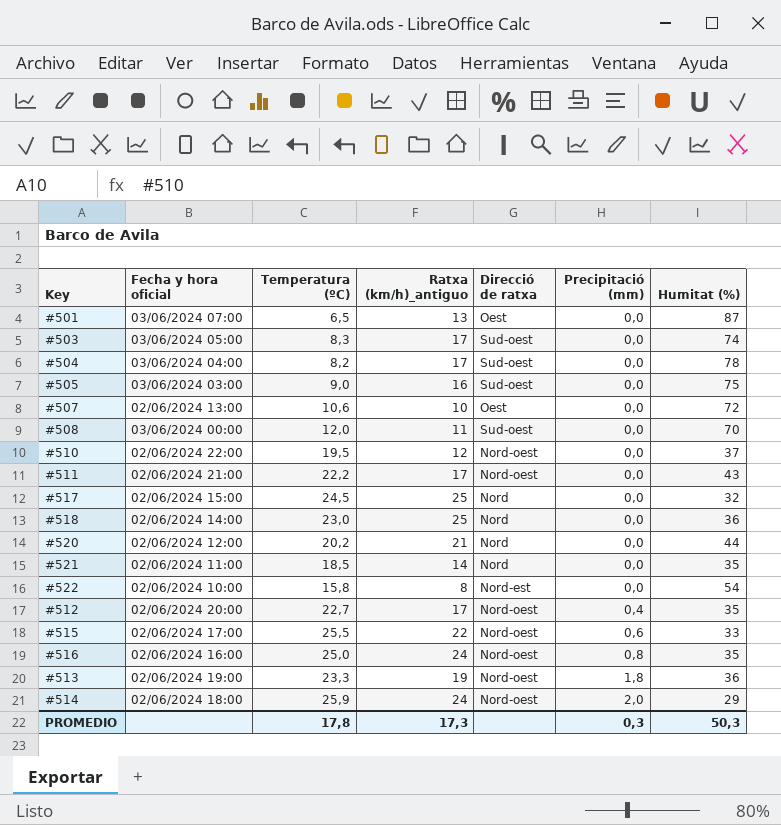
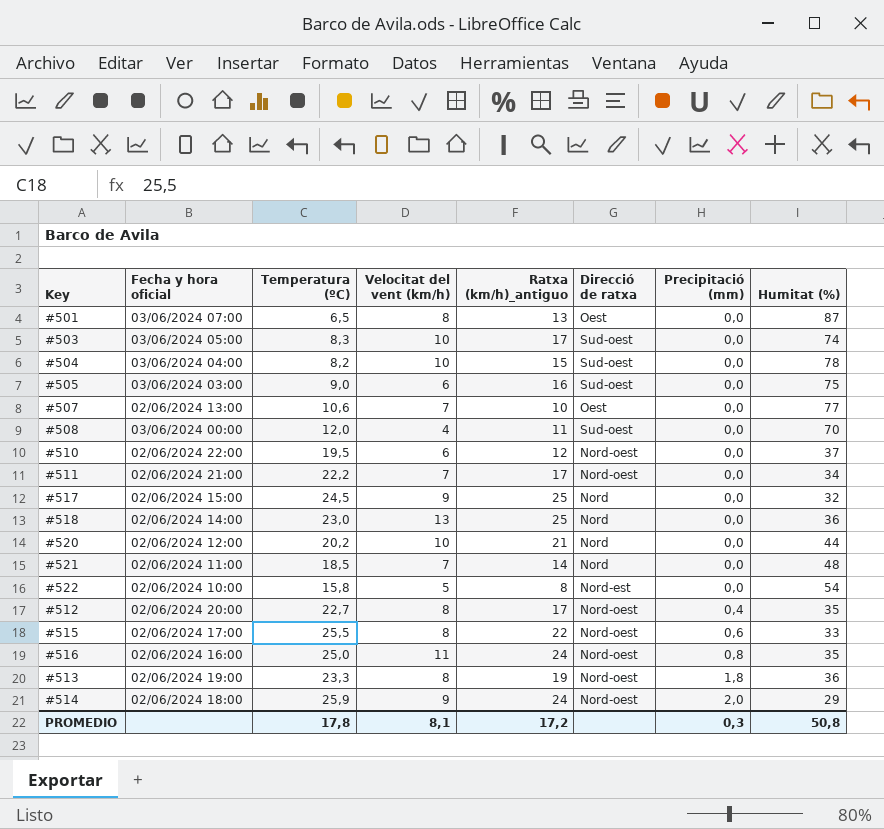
column Velocitat del vent (km/h) | position: none -> 4
#504 | Ratxa (km/h)_antiguo: 17 -> 15
#507 | Humitat (%): 72 -> 77
#511 | Humitat (%): 43 -> 34
#521 | Humitat (%): 35 -> 48
PROMEDIO | Ratxa (km/h)_antiguo: 17,3 -> 17,2
PROMEDIO | Humitat (%): 50,3 -> 50,8

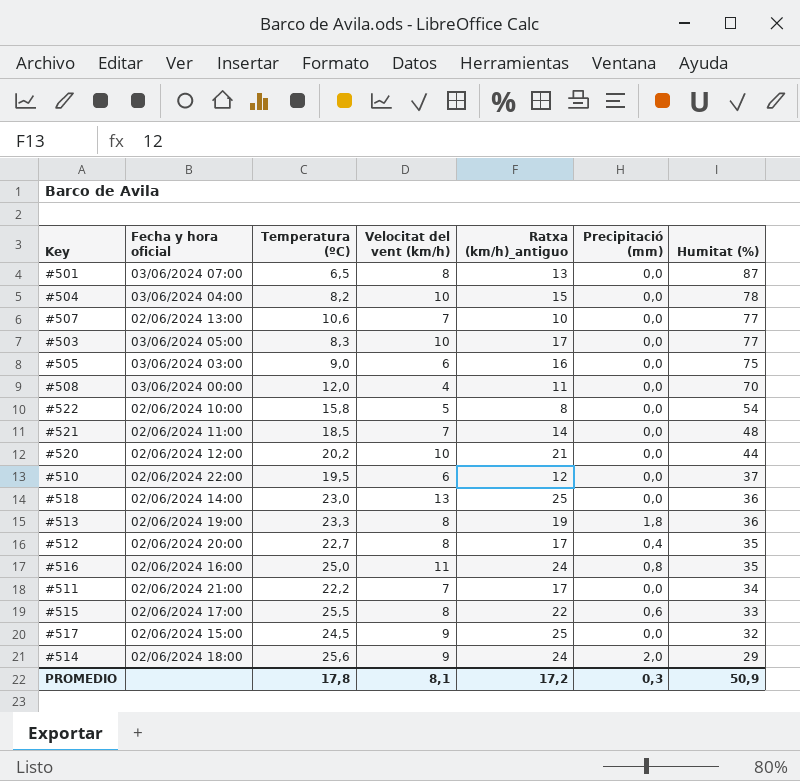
row order: Precipitació (mm) ascending -> Humitat (%) descending
column Direcció de ratxa | position: 6 -> none
#503 | Humitat (%): 74 -> 77
#514 | Temperatura (ºC): 25,9 -> 25,6
PROMEDIO | Humitat (%): 50,8 -> 50,9

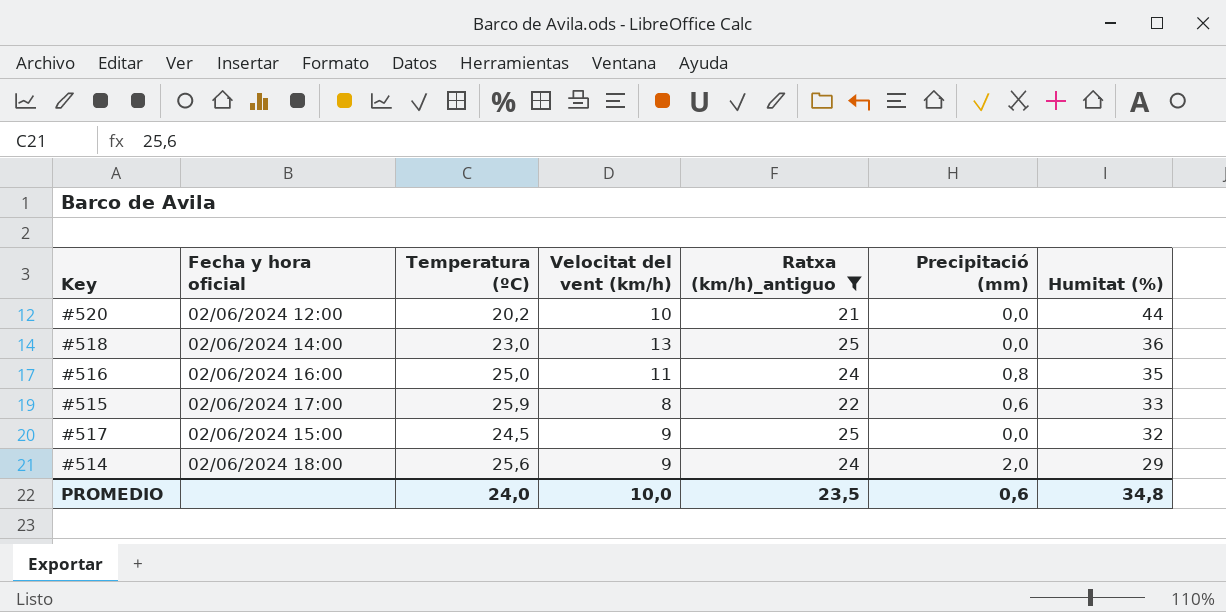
filter: none -> Ratxa (km/h)_antiguo >= 21
#515 | Temperatura (ºC): 25,5 -> 25,9
PROMEDIO | Temperatura (ºC): 17,8 -> 24,0
PROMEDIO | Velocitat del vent (km/h): 8,1 -> 10,0
PROMEDIO | Ratxa (km/h)_antiguo: 17,2 -> 23,5
PROMEDIO | Precipitació (mm): 0,3 -> 0,6
PROMEDIO | Humitat (%): 50,9 -> 34,8

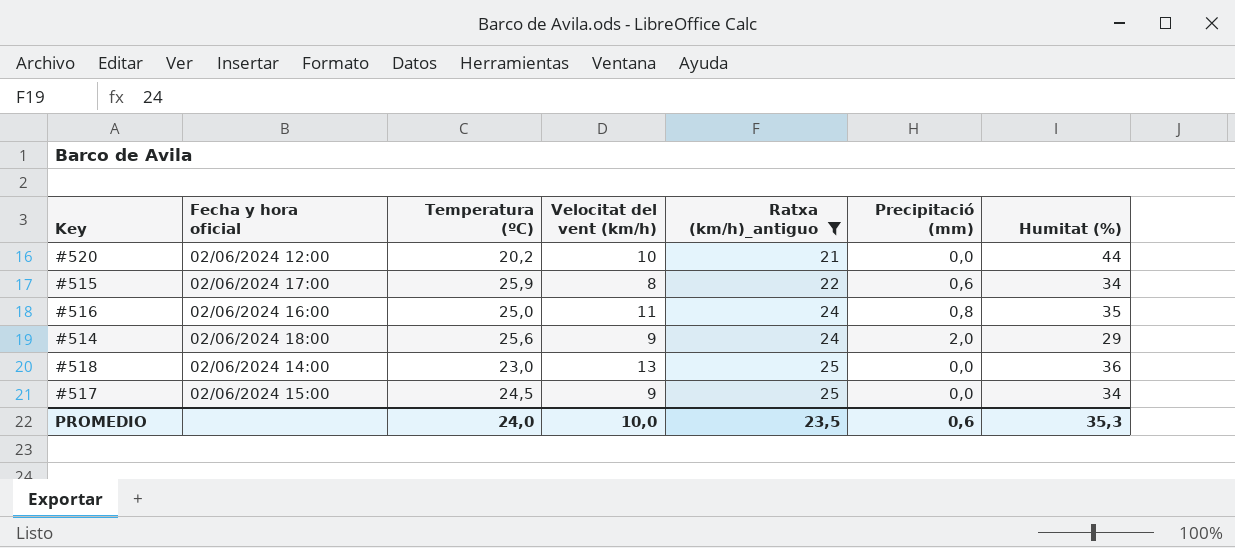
row order: Humitat (%) descending -> Ratxa (km/h)_antiguo ascending
#515 | Humitat (%): 33 -> 34
#517 | Humitat (%): 32 -> 34
PROMEDIO | Humitat (%): 34,8 -> 35,3

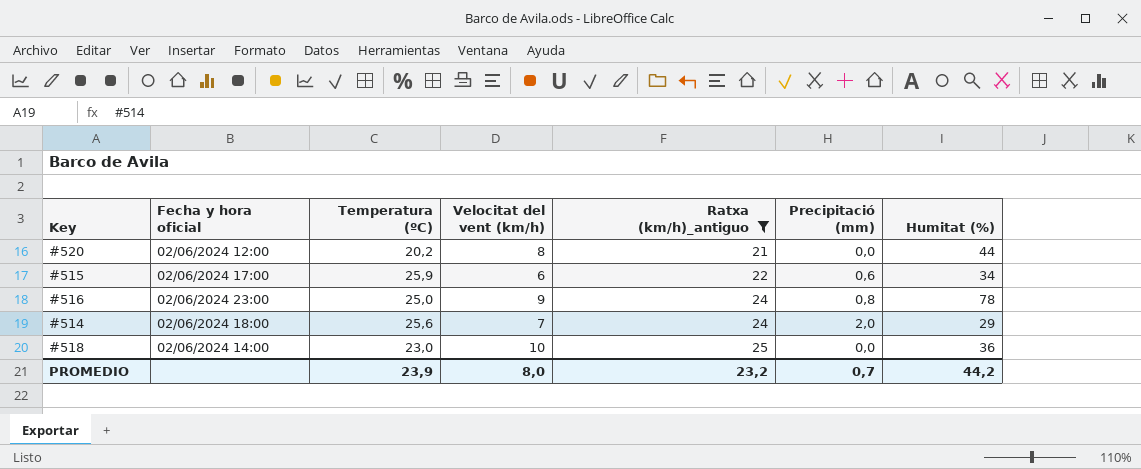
row #517: 02/06/2024 15:00 | 24,5 | 9 | 25 | 0,0 | 34 -> none
#520 | Velocitat del vent (km/h): 10 -> 8
#515 | Velocitat del vent (km/h): 8 -> 6
#516 | Fecha y hora oficial: 02/06/2024 16:00 -> 02/06/2024 23:00
#516 | Velocitat del vent (km/h): 11 -> 9
#516 | Humitat (%): 35 -> 78
#514 | Velocitat del vent (km/h): 9 -> 7
#518 | Velocitat del vent (km/h): 13 -> 10
PROMEDIO | Temperatura (ºC): 24,0 -> 23,9
PROMEDIO | Velocitat del vent (km/h): 10,0 -> 8,0
PROMEDIO | Ratxa (km/h)_antiguo: 23,5 -> 23,2
PROMEDIO | Precipitació (mm): 0,6 -> 0,7
PROMEDIO | Humitat (%): 35,3 -> 44,2

